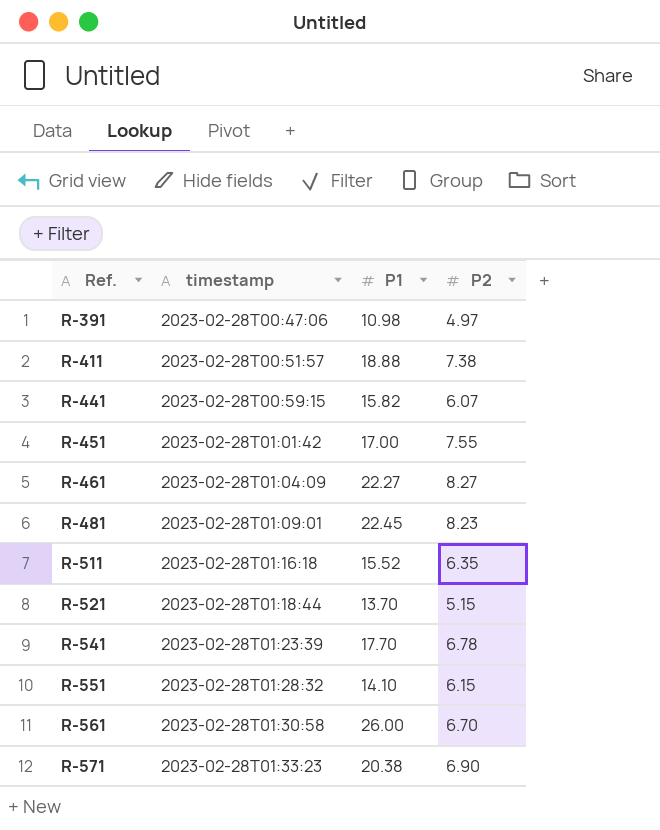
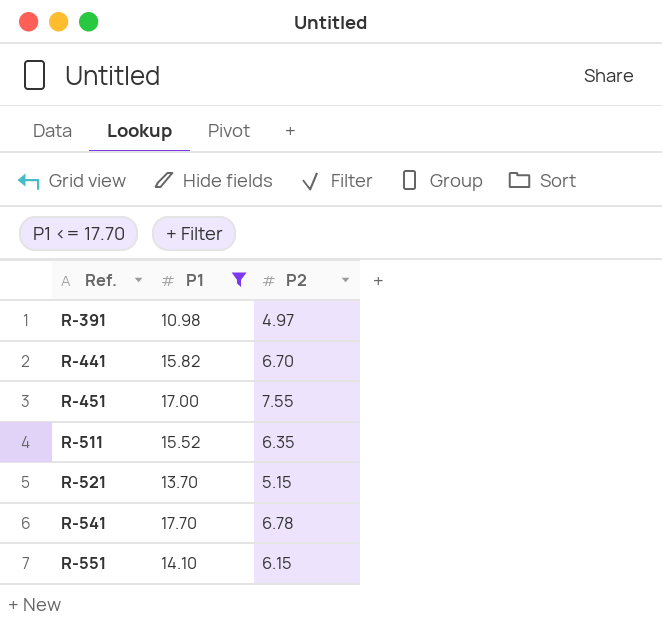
filter: none -> P1 <= 17.70
column timestamp | position: 2 -> none
R-441 | P2: 6.07 -> 6.70

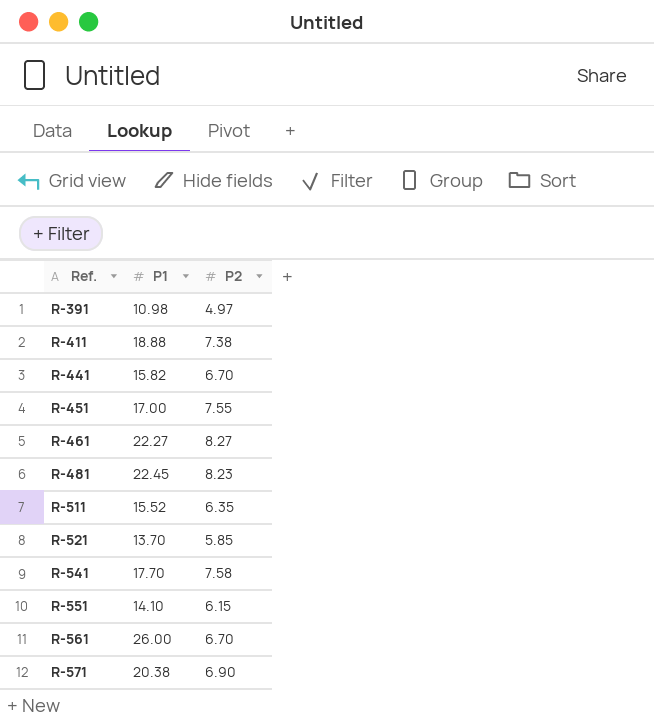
filter: P1 <= 17.70 -> none
R-521 | P2: 5.15 -> 5.85
R-541 | P2: 6.78 -> 7.58

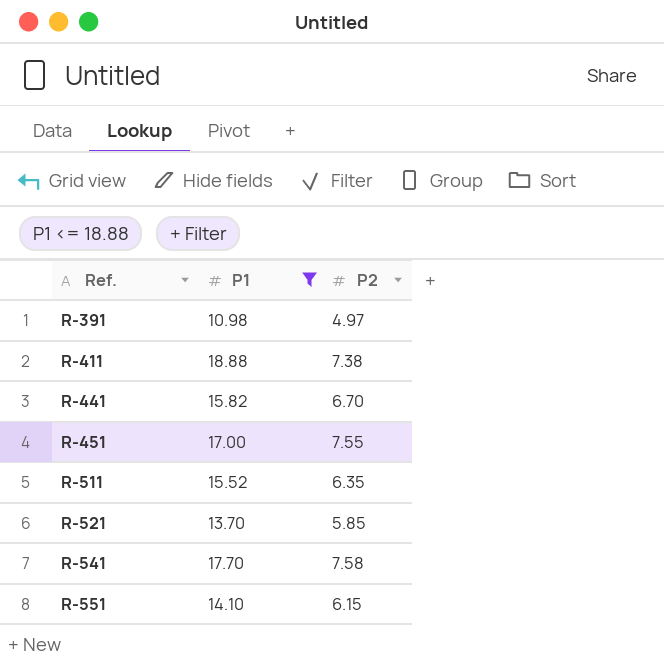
filter: none -> P1 <= 18.88

